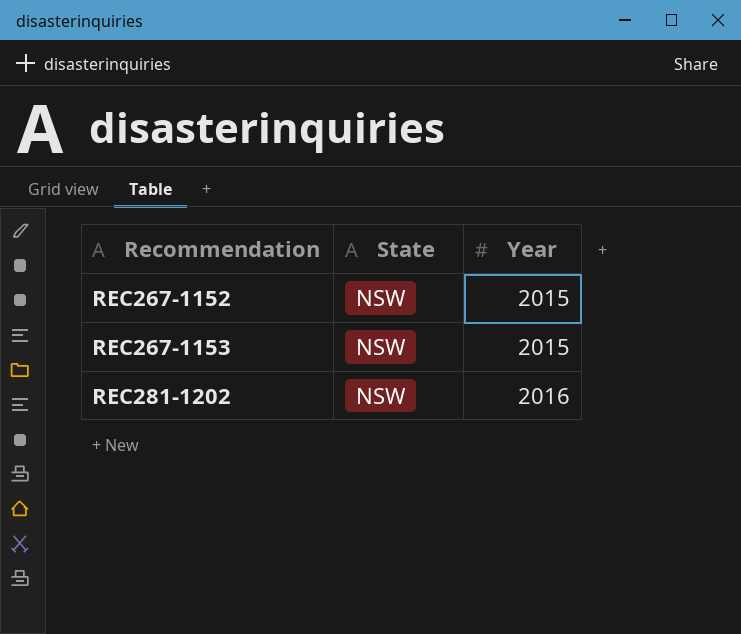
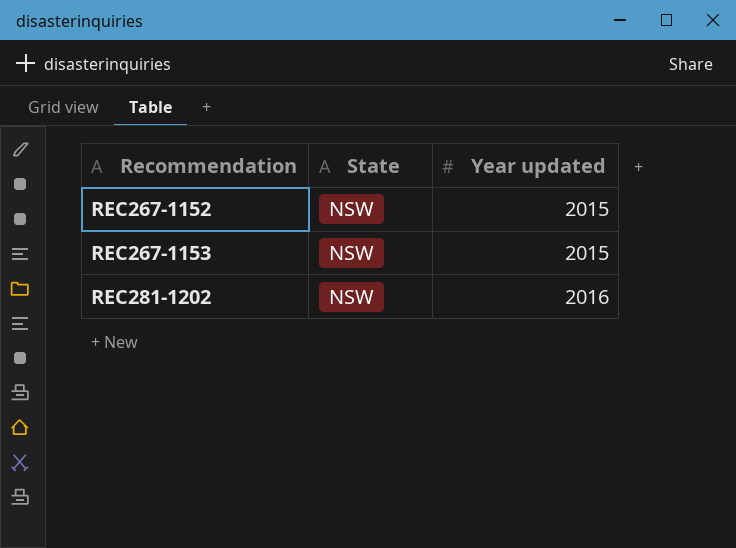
column name: Year -> Year updated

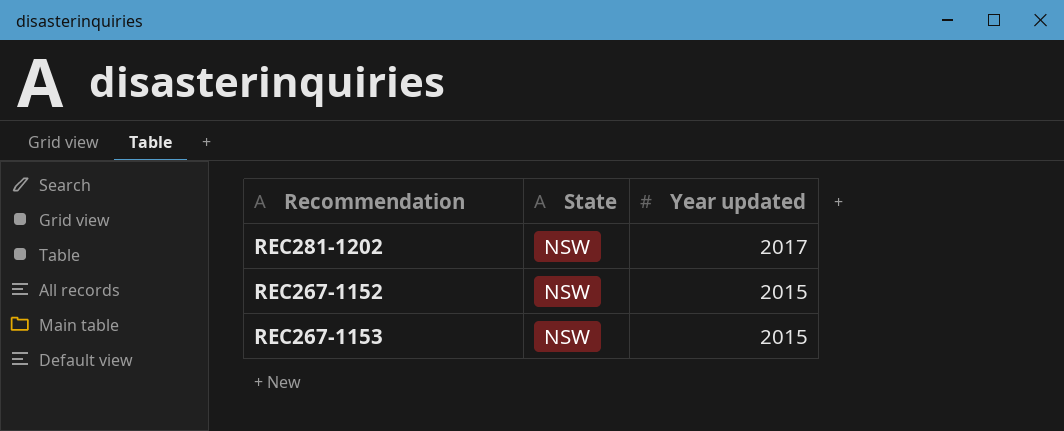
row order: Recommendation ascending -> Year updated descending
REC281-1202 | Year updated: 2016 -> 2017

